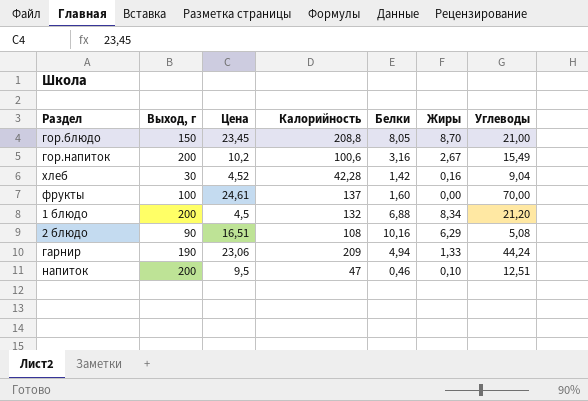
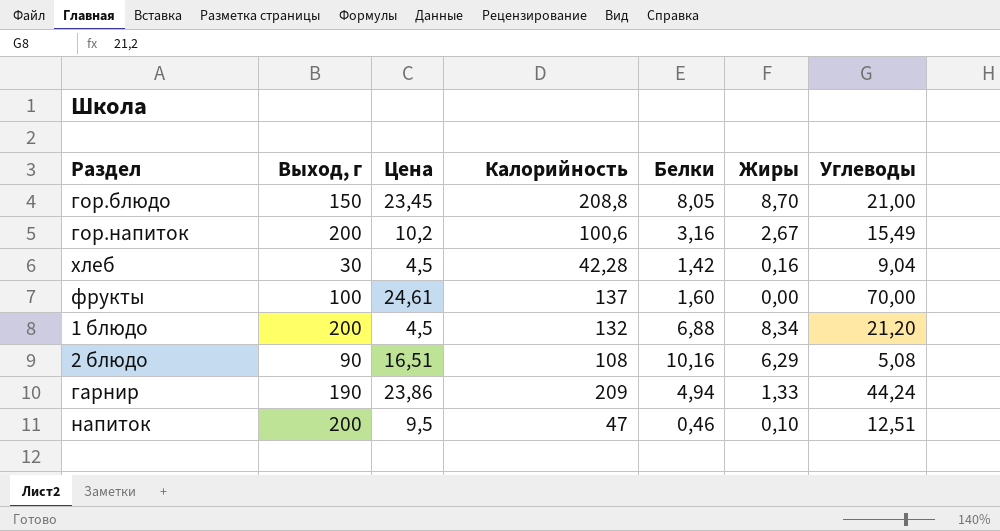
хлеб | Цена: 4,52 -> 4,5
гарнир | Цена: 23,06 -> 23,86

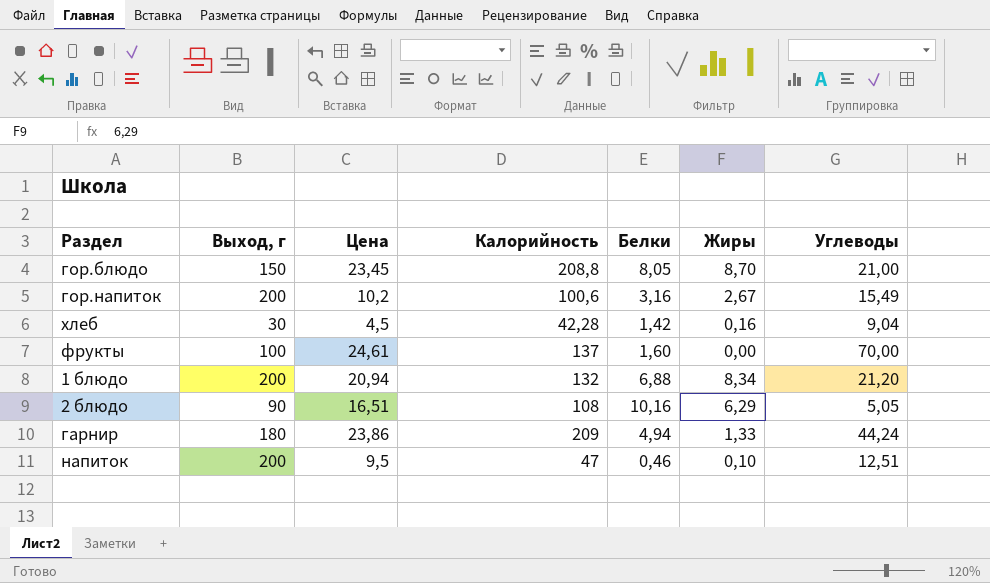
1 блюдо | Цена: 4,5 -> 20,94
2 блюдо | Углеводы: 5,08 -> 5,05
гарнир | Выход, г: 190 -> 180

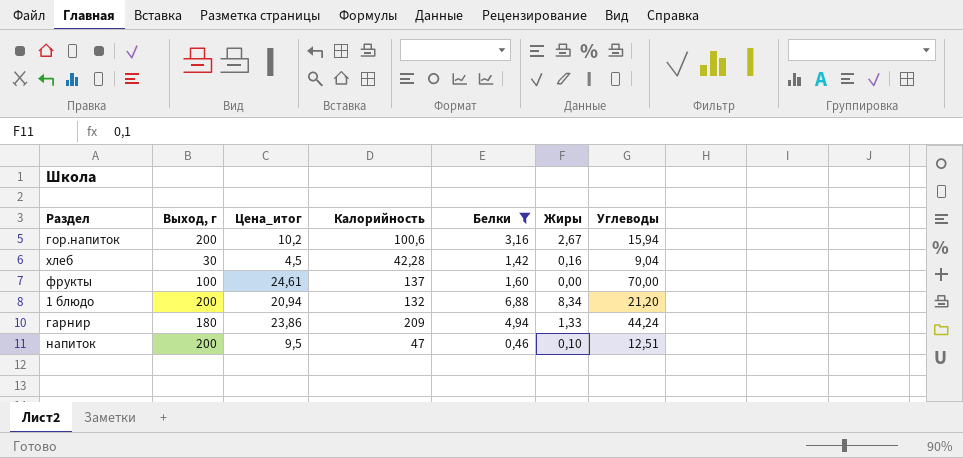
filter: none -> Белки <= 6,88
column name: Цена -> Цена_итог
гор.напиток | Углеводы: 15,49 -> 15,94

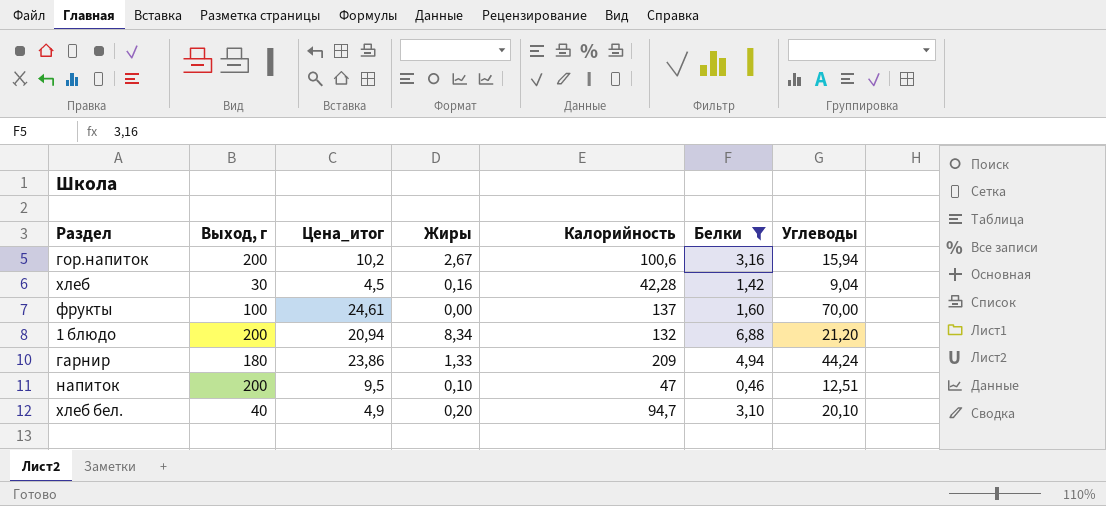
column Жиры | position: 6 -> 4
row хлеб бел.: none -> 40 | 4,9 | 0,20 | 94,7 | 3,10 | 20,10

